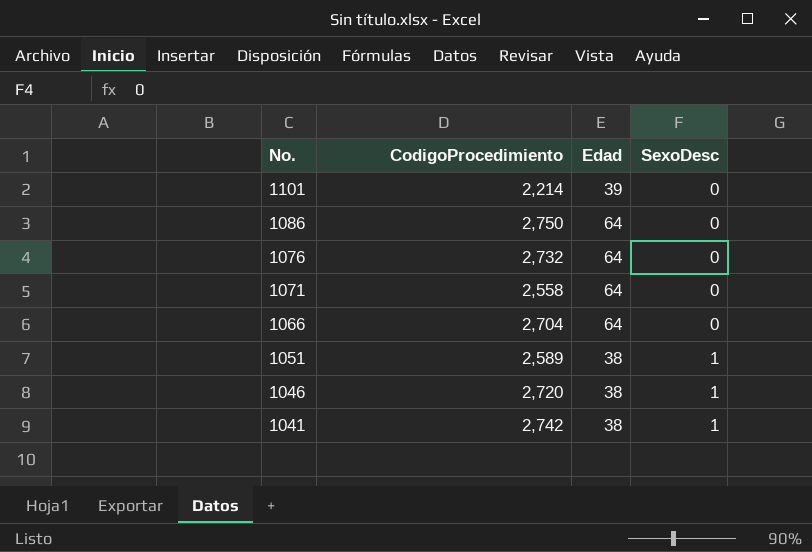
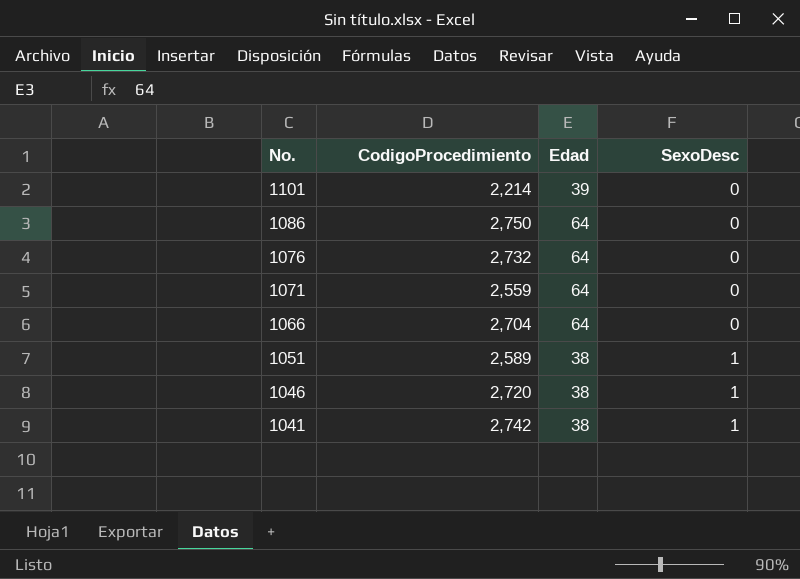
1071 | CodigoProcedimiento: 2,558 -> 2,559

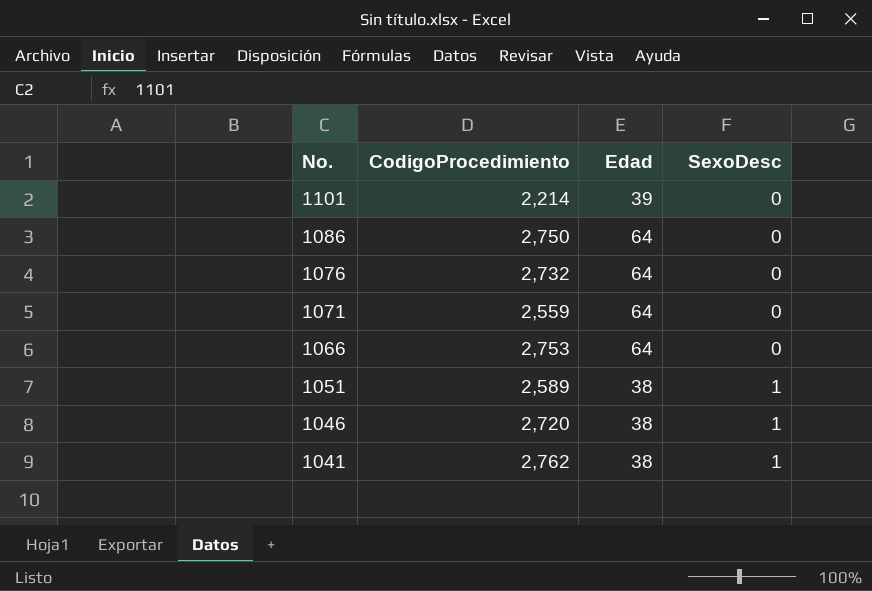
1066 | CodigoProcedimiento: 2,704 -> 2,753
1041 | CodigoProcedimiento: 2,742 -> 2,762

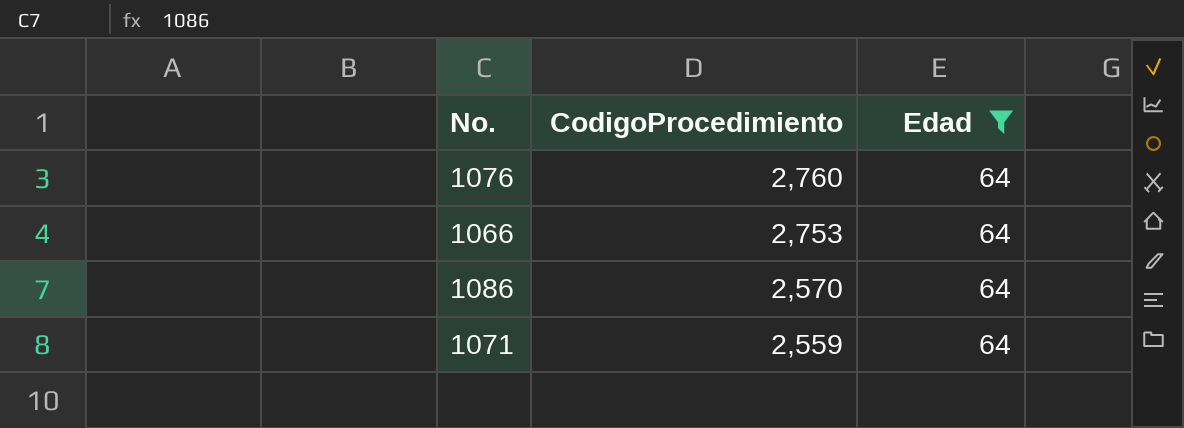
filter: none -> Edad = 64
row order: No. descending -> CodigoProcedimiento descending
column SexoDesc | position: 4 -> none
1076 | CodigoProcedimiento: 2,732 -> 2,760
1086 | CodigoProcedimiento: 2,750 -> 2,570

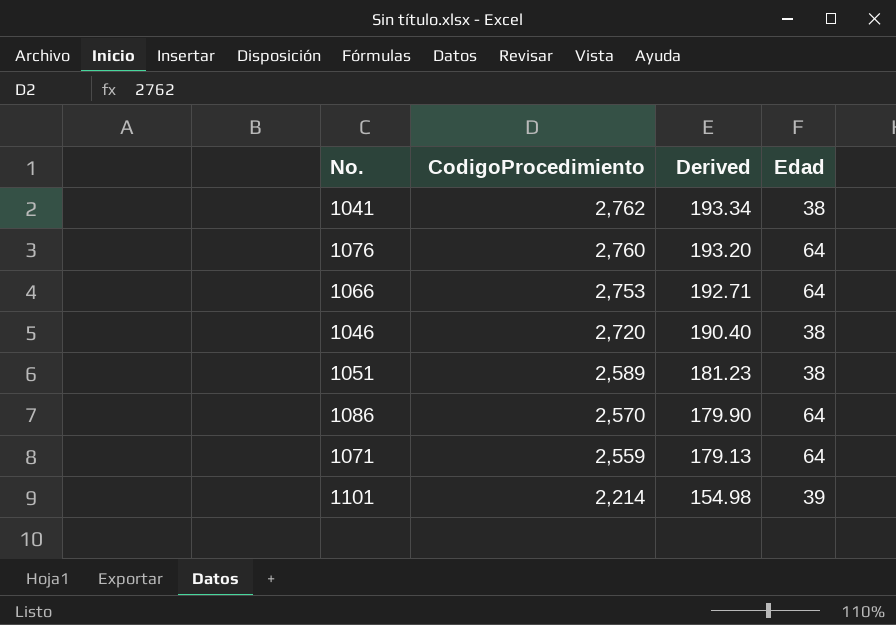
filter: Edad = 64 -> none
column Derived | formula: none -> [CodigoProcedimiento] * 0.07

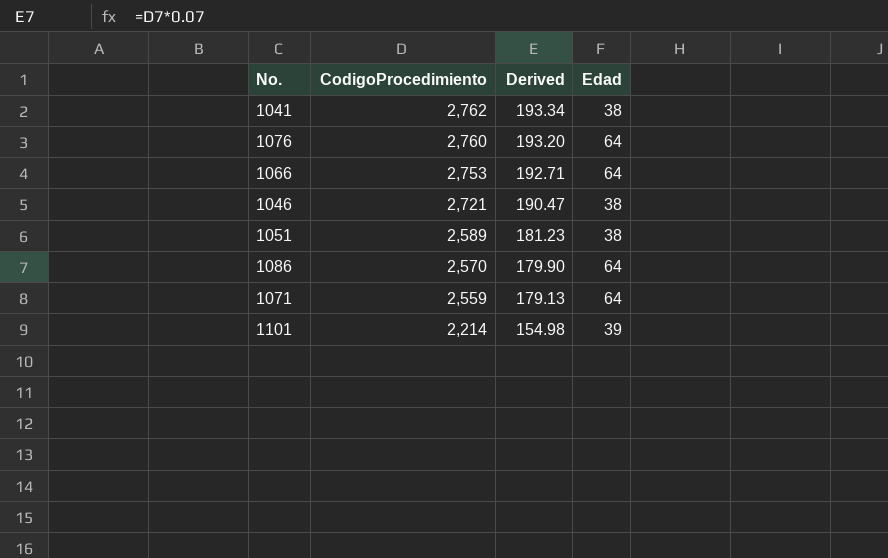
1046 | CodigoProcedimiento: 2,720 -> 2,721
1046 | Derived: 190.40 -> 190.47

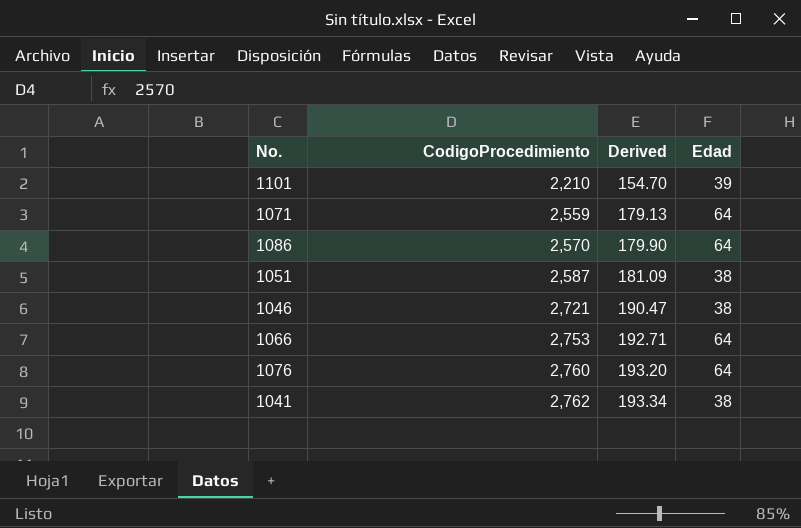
row order: CodigoProcedimiento descending -> CodigoProcedimiento ascending
1101 | CodigoProcedimiento: 2,214 -> 2,210
1101 | Derived: 154.98 -> 154.70
1051 | CodigoProcedimiento: 2,589 -> 2,587
1051 | Derived: 181.23 -> 181.09

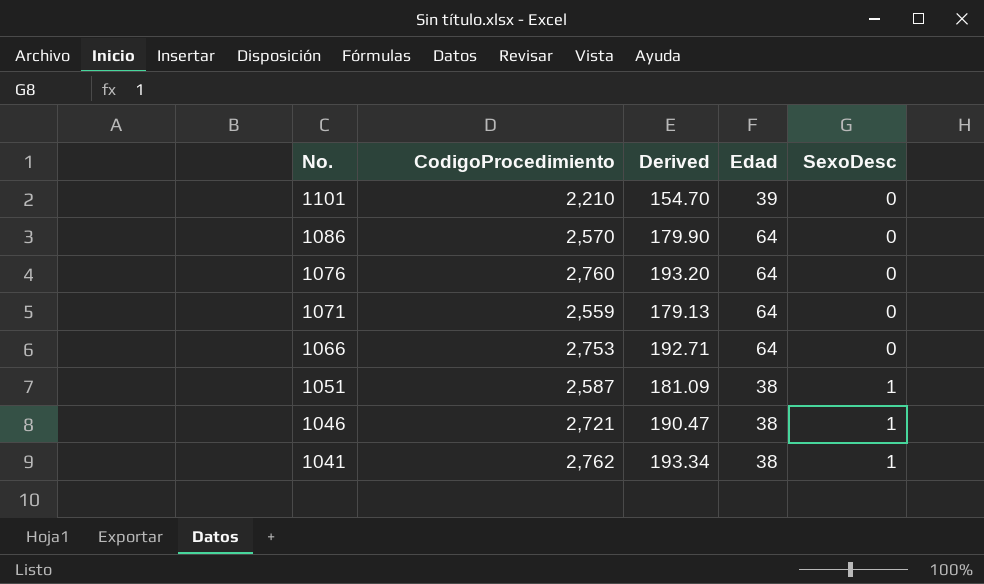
row order: CodigoProcedimiento ascending -> No. descending
column SexoDesc | position: none -> 5

